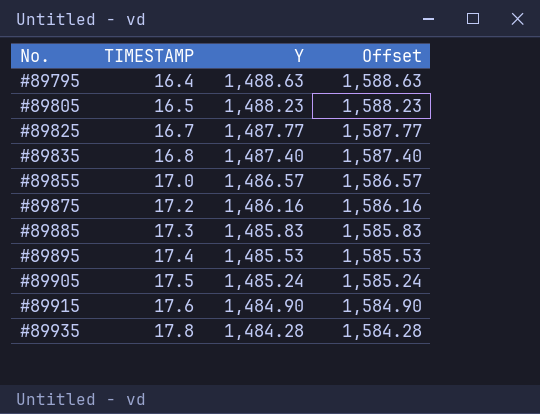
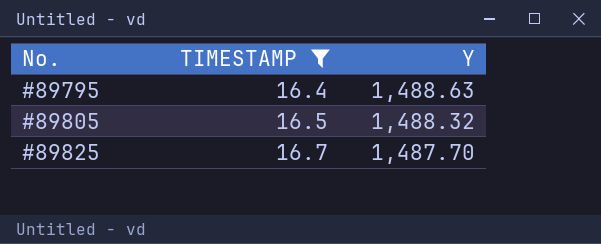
filter: none -> TIMESTAMP <= 16.7
column Offset | formula: [Y] + 100 -> none
#89805 | Y: 1,488.23 -> 1,488.32
#89825 | Y: 1,487.77 -> 1,487.70

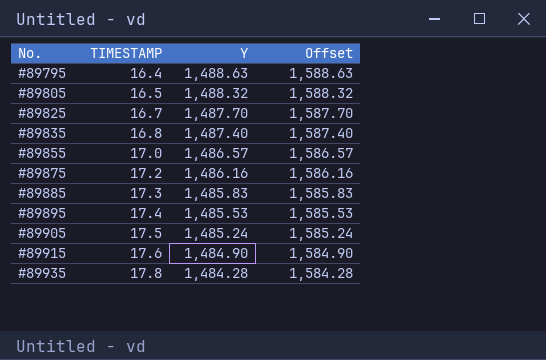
filter: TIMESTAMP <= 16.7 -> none
column Offset | formula: none -> [Y] + 100

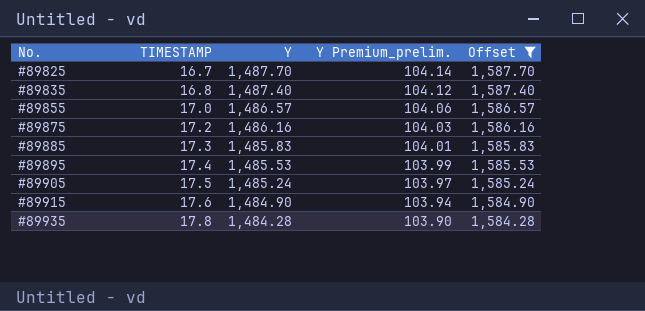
filter: none -> Offset <= 1,587.70
column Y Premium_prelim. | formula: none -> [Y] * 0.07

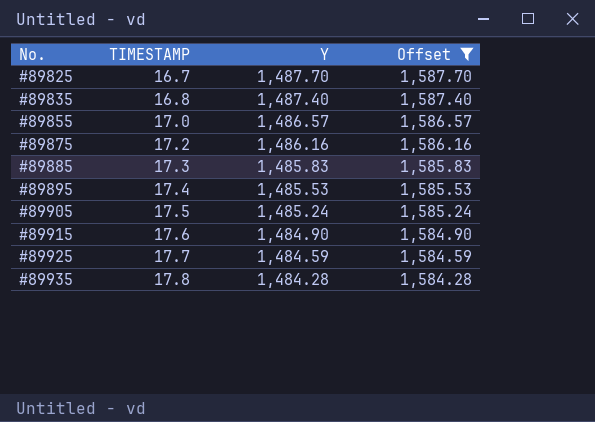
column Y Premium_prelim. | formula: [Y] * 0.07 -> none
row #89925: none -> 17.7 | 1,484.59 | 1,584.59

